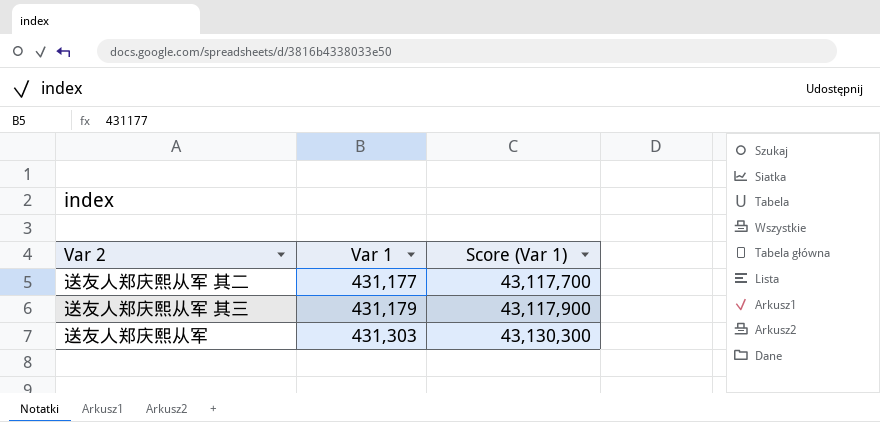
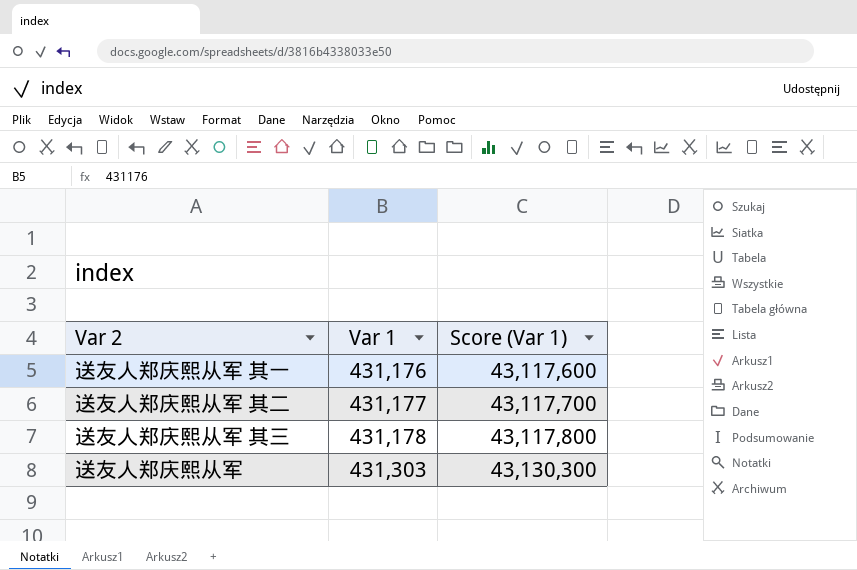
row 送友人郑庆熙从军 其一: none -> 431,176 | 43,117,600
送友人郑庆熙从军 其三 | Var 1: 431,179 -> 431,178
送友人郑庆熙从军 其三 | Score (Var 1): 43,117,900 -> 43,117,800

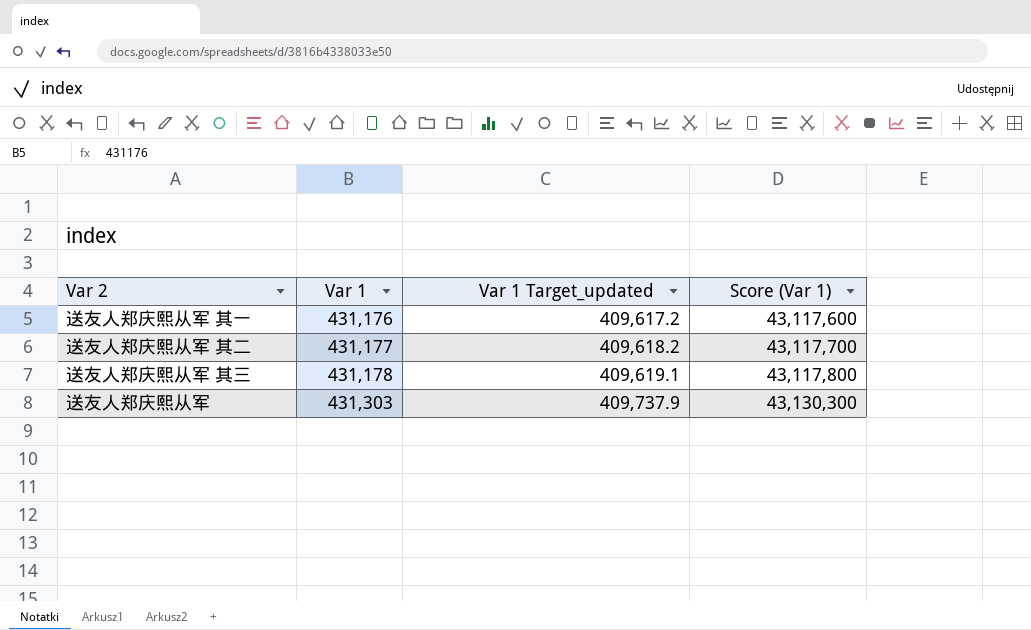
column Var 1 Target_updated | formula: none -> [Var 1] * 0.95

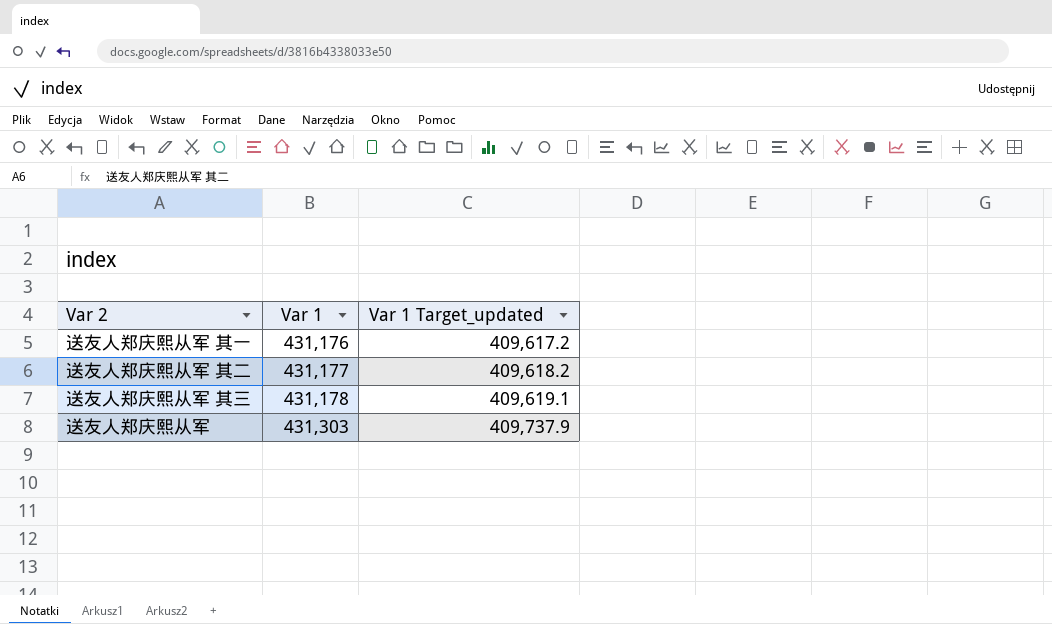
column Score (Var 1) | formula: [Var 1] * 100 -> none

